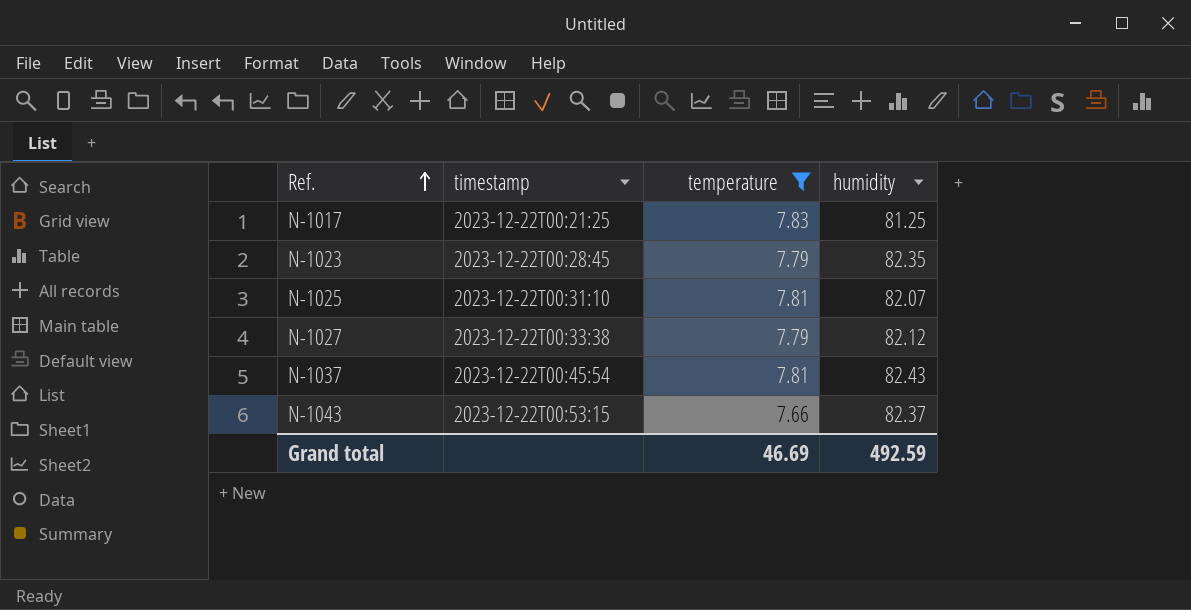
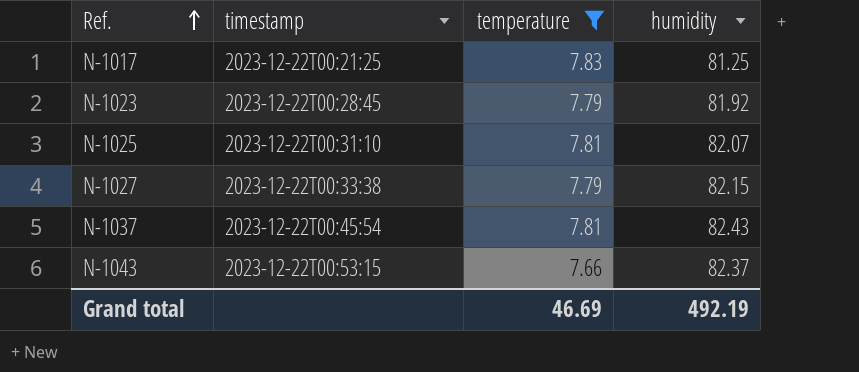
N-1023 | humidity: 82.35 -> 81.92
N-1027 | humidity: 82.12 -> 82.15
Grand total | humidity: 492.59 -> 492.19

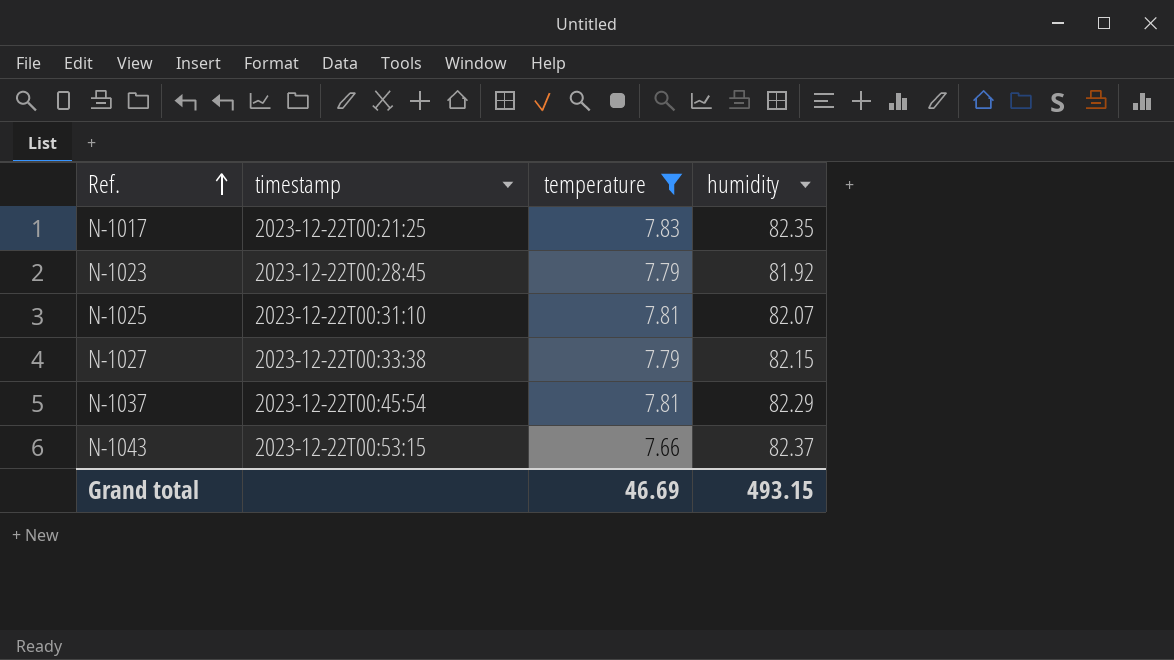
N-1017 | humidity: 81.25 -> 82.35
N-1037 | humidity: 82.43 -> 82.29
Grand total | humidity: 492.19 -> 493.15

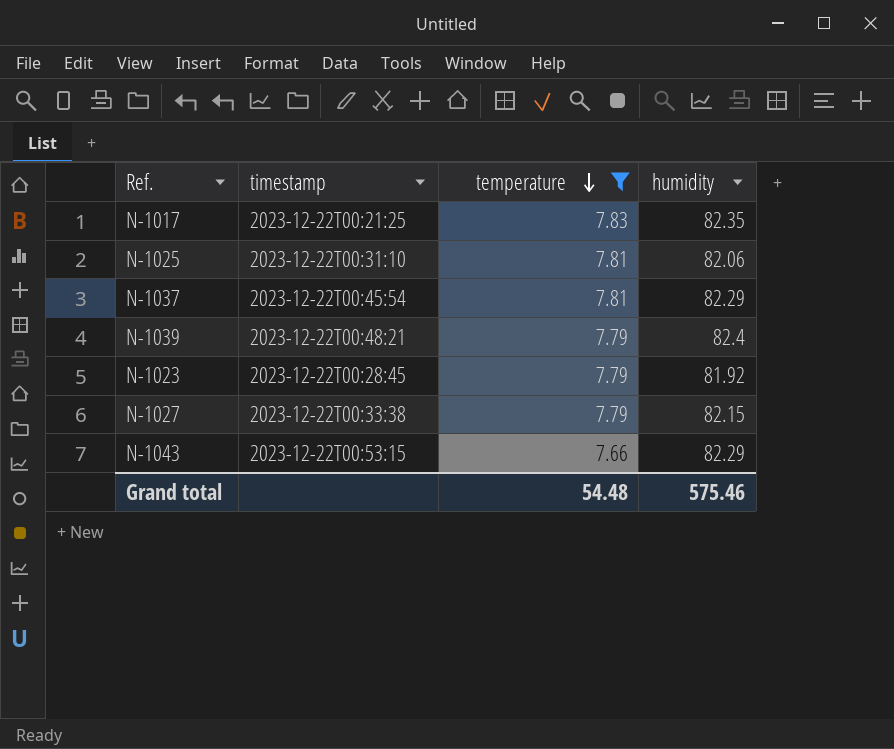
row order: Ref. ascending -> temperature descending
N-1025 | humidity: 82.07 -> 82.06
row N-1039: none -> 2023-12-22T00:48:21 | 7.79 | 82.4
N-1043 | humidity: 82.37 -> 82.29
Grand total | temperature: 46.69 -> 54.48
Grand total | humidity: 493.15 -> 575.46

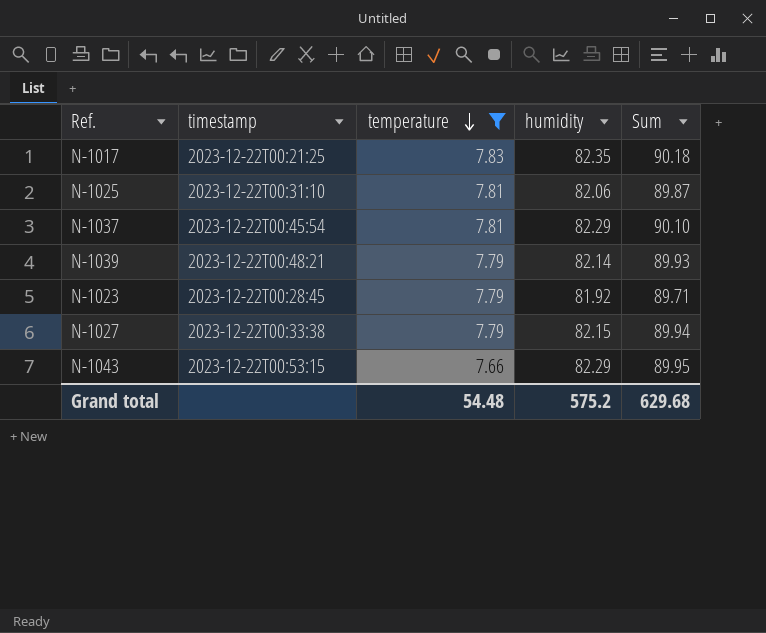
column Sum | formula: none -> [temperature] + [humidity]
N-1039 | humidity: 82.4 -> 82.14
Grand total | humidity: 575.46 -> 575.2

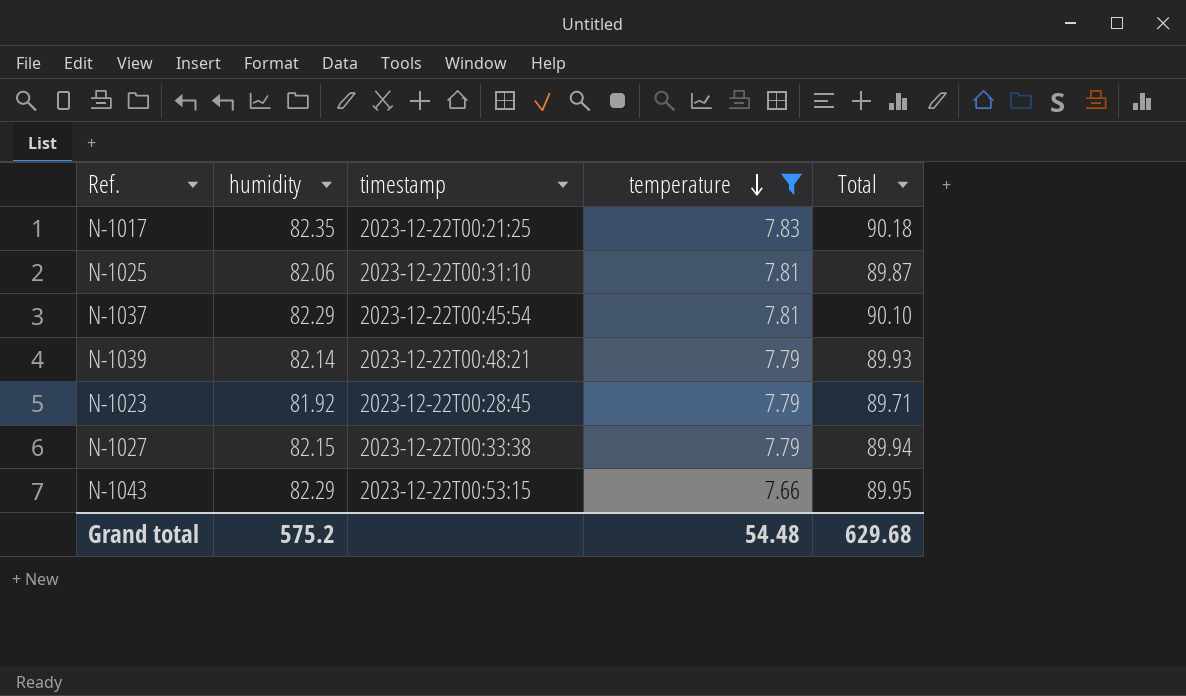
column humidity | position: 4 -> 2
column name: Sum -> Total

